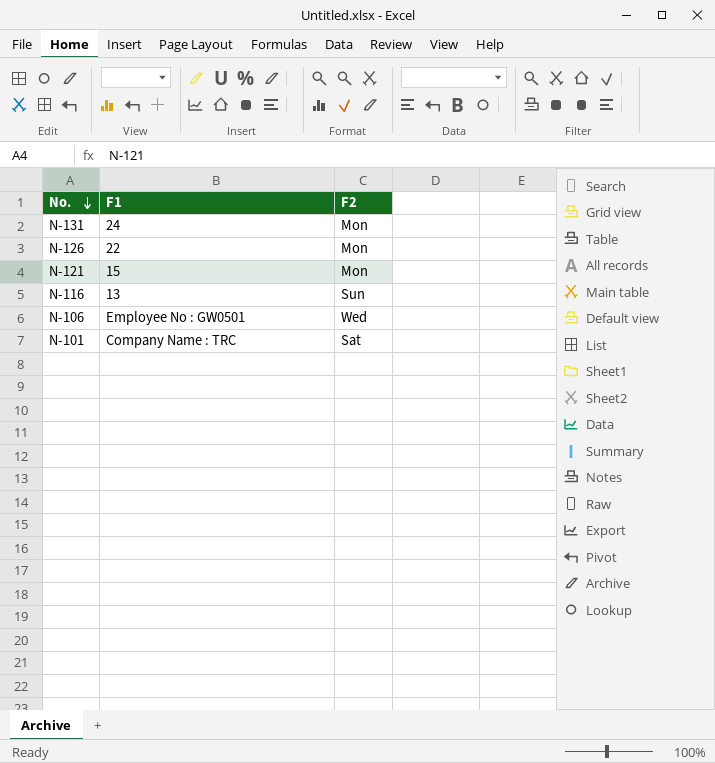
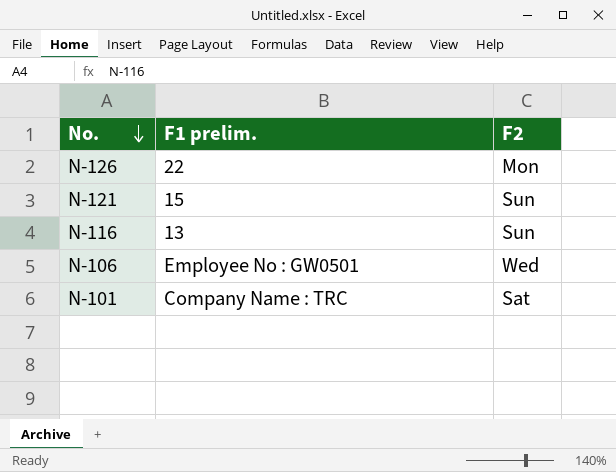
column name: F1 -> F1 prelim.
row N-131: 24 | Mon -> none
N-121 | F2: Mon -> Sun

